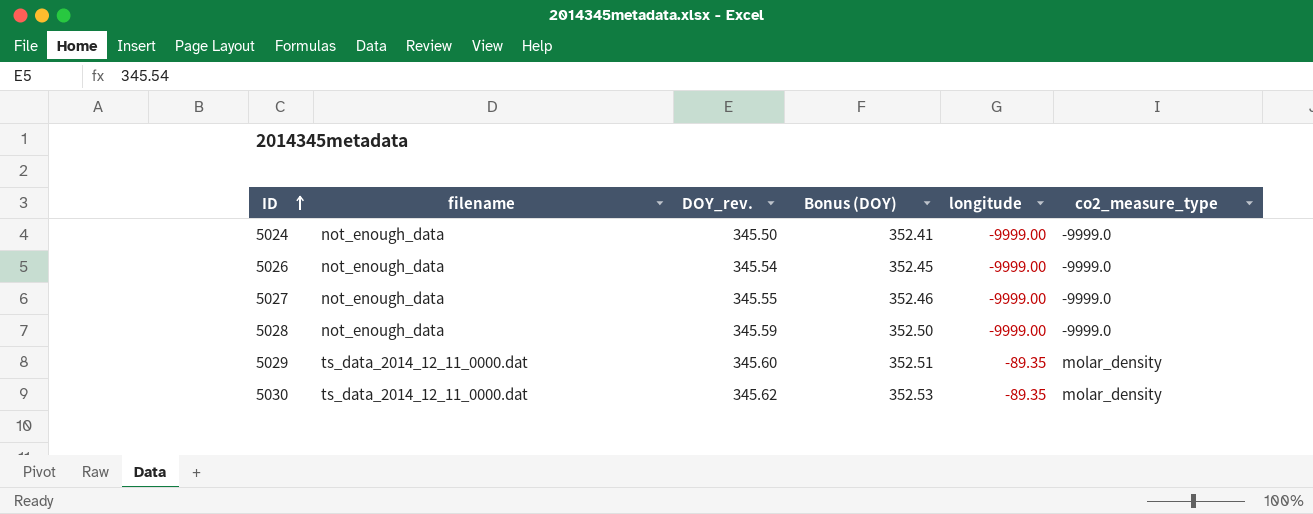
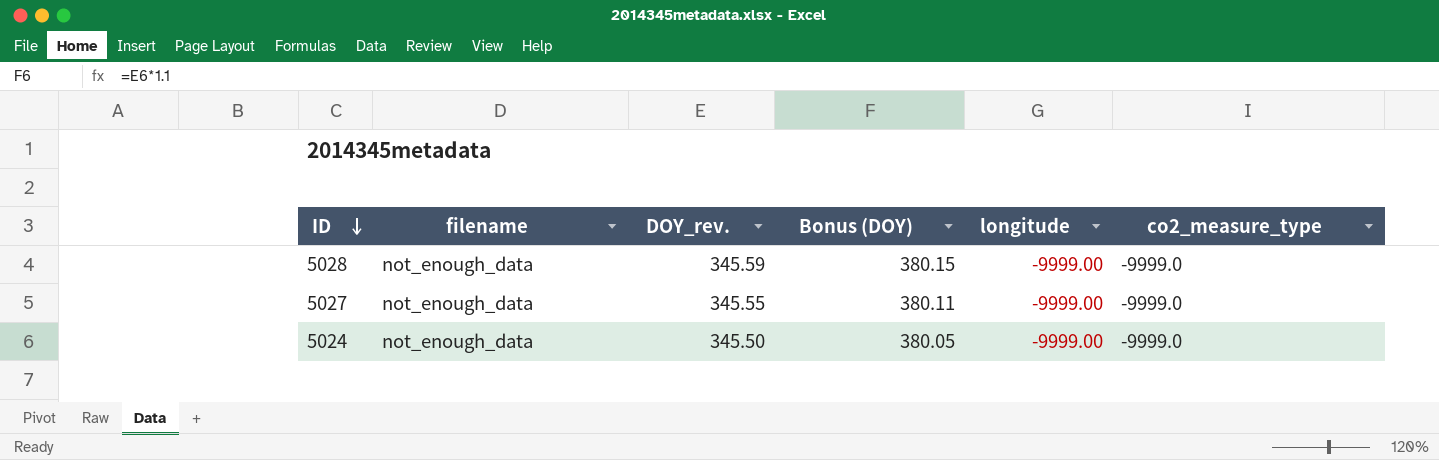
row order: ID ascending -> ID descending
column Bonus (DOY) | formula: [DOY_rev.] * 1.02 -> [DOY_rev.] * 1.1
row 5026: not_enough_data | 345.54 | 352.45 | -9999.00 | -9999.0 -> none
row 5029: ts_data_2014_12_11_0000.dat | 345.60 | 352.51 | -89.35 | molar_density -> none
row 5030: ts_data_2014_12_11_0000.dat | 345.62 | 352.53 | -89.35 | molar_density -> none

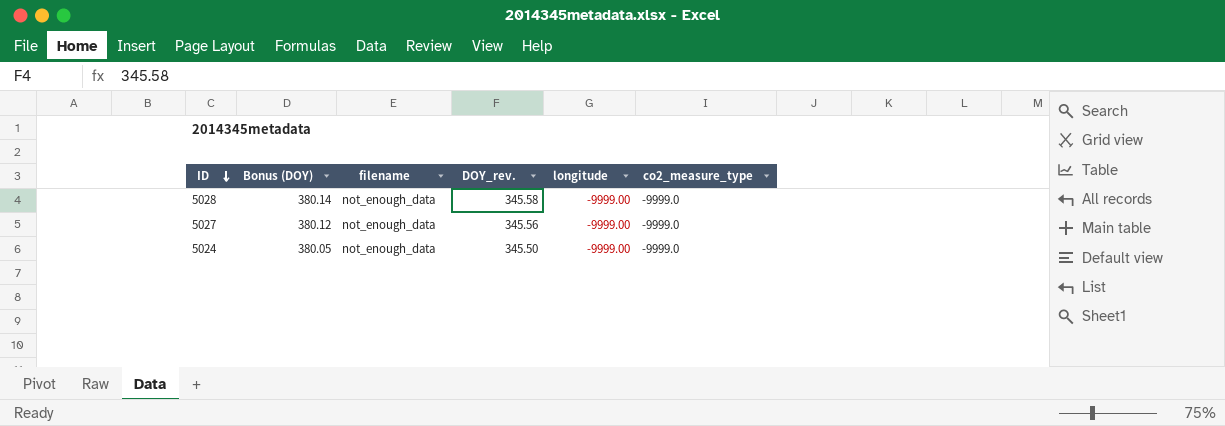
column Bonus (DOY) | position: 4 -> 2
5028 | Bonus (DOY): 380.15 -> 380.14
5028 | DOY_rev.: 345.59 -> 345.58
5027 | Bonus (DOY): 380.11 -> 380.12
5027 | DOY_rev.: 345.55 -> 345.56

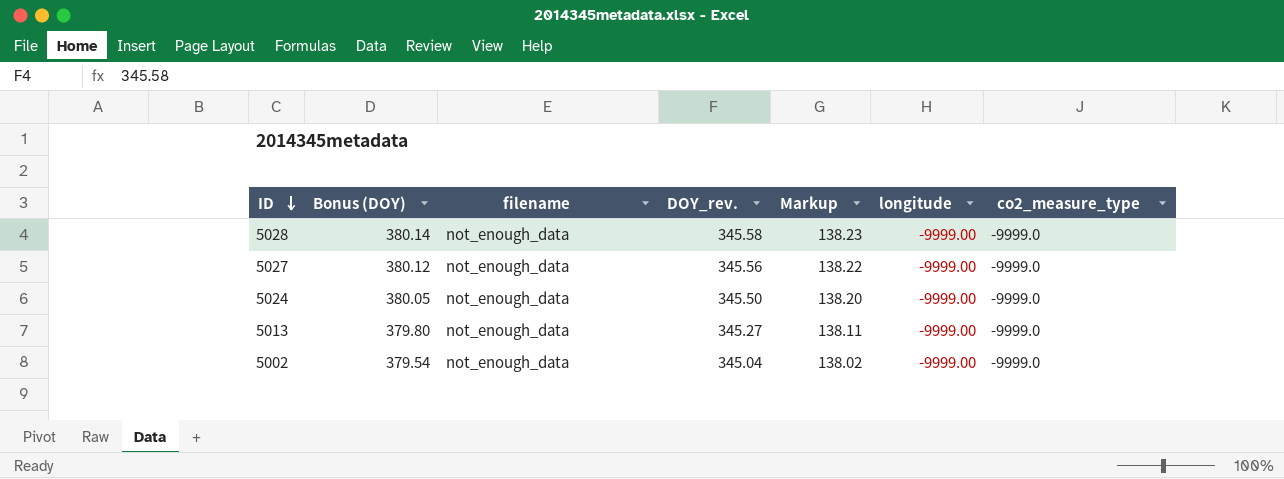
column Markup | formula: none -> [DOY_rev.] * 0.4
row 5013: none -> 379.80 | not_enough_data | 345.27 | 138.11 | -9999.00 | -9999.0
row 5002: none -> 379.54 | not_enough_data | 345.04 | 138.02 | -9999.00 | -9999.0

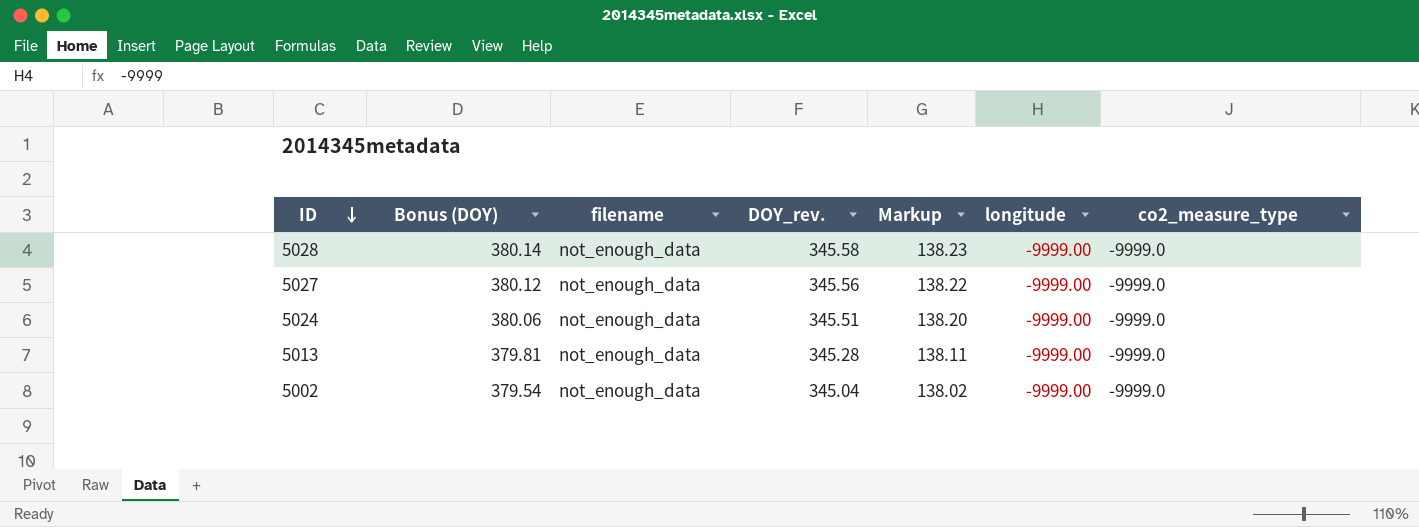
5024 | Bonus (DOY): 380.05 -> 380.06
5024 | DOY_rev.: 345.50 -> 345.51
5013 | Bonus (DOY): 379.80 -> 379.81
5013 | DOY_rev.: 345.27 -> 345.28

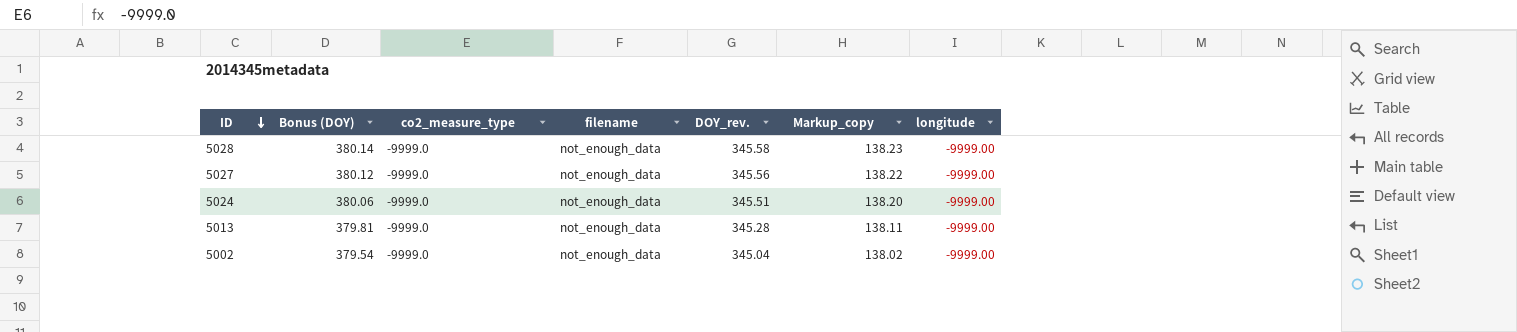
column co2_measure_type | position: 7 -> 3
column name: Markup -> Markup_copy

